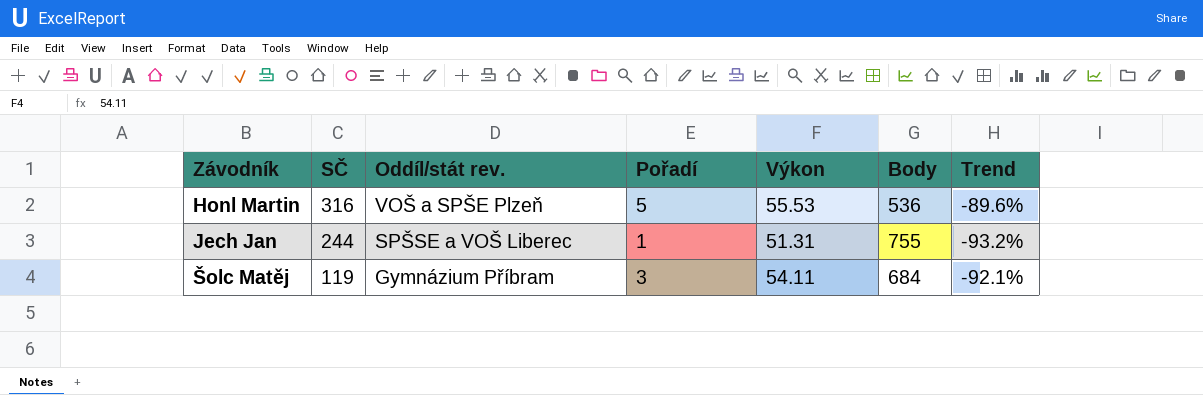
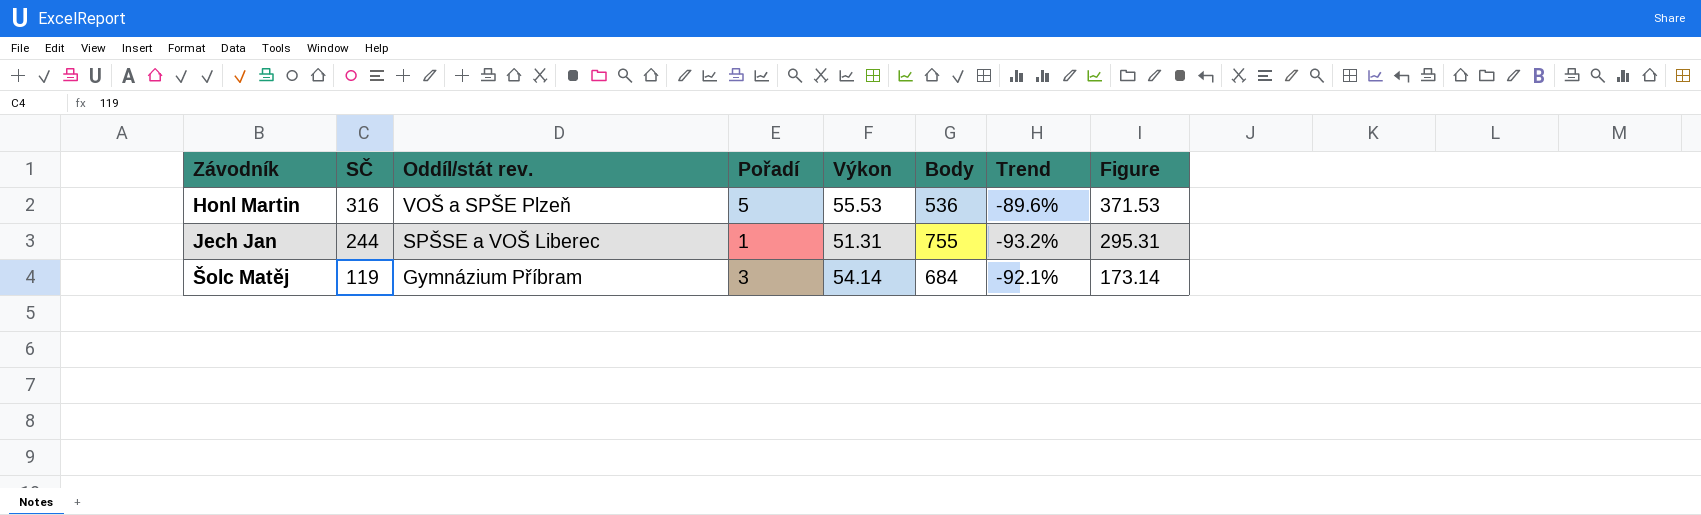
column Figure | formula: none -> [SČ] + [Výkon]
Šolc Matěj | Výkon: 54.11 -> 54.14

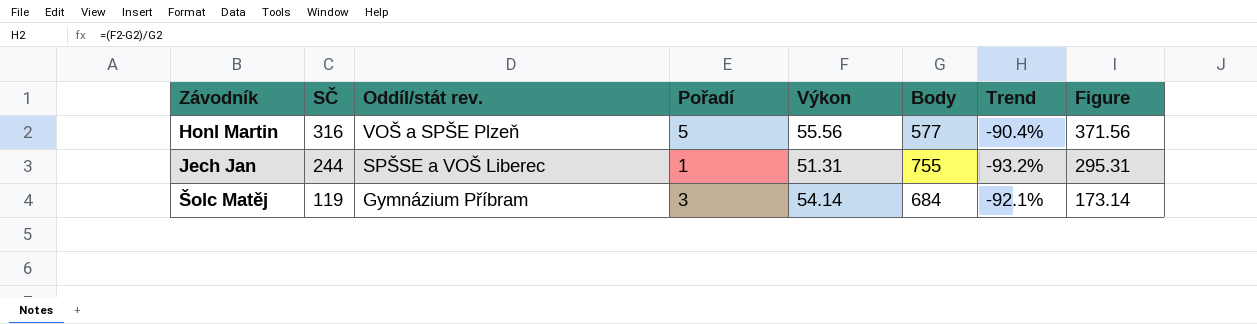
Honl Martin | Výkon: 55.53 -> 55.56
Honl Martin | Body: 536 -> 577
Honl Martin | Trend: -89.6% -> -90.4%
Honl Martin | Figure: 371.53 -> 371.56

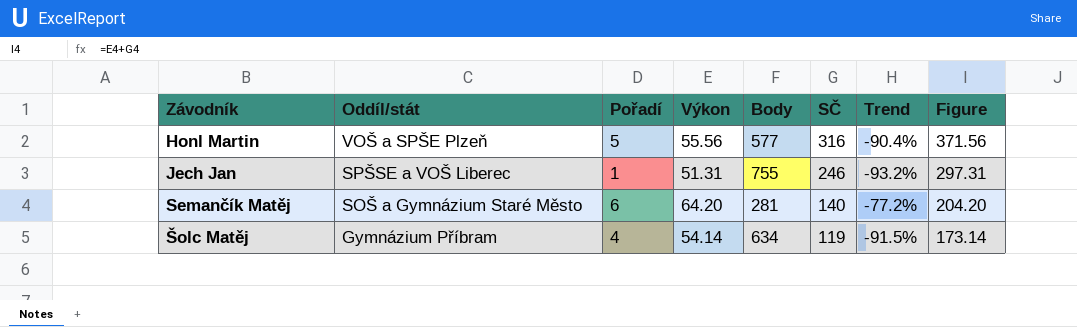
column name: Oddíl/stát rev. -> Oddíl/stát
column SČ | position: 2 -> 6
Jech Jan | SČ: 244 -> 246
Jech Jan | Figure: 295.31 -> 297.31
row Semančík Matěj: none -> SOŠ a Gymnázium Staré Město | 6 | 64.20 | 281 | 140 | -77.2% | 204.20
Šolc Matěj | Pořadí: 3 -> 4
Šolc Matěj | Body: 684 -> 634
Šolc Matěj | Trend: -92.1% -> -91.5%

